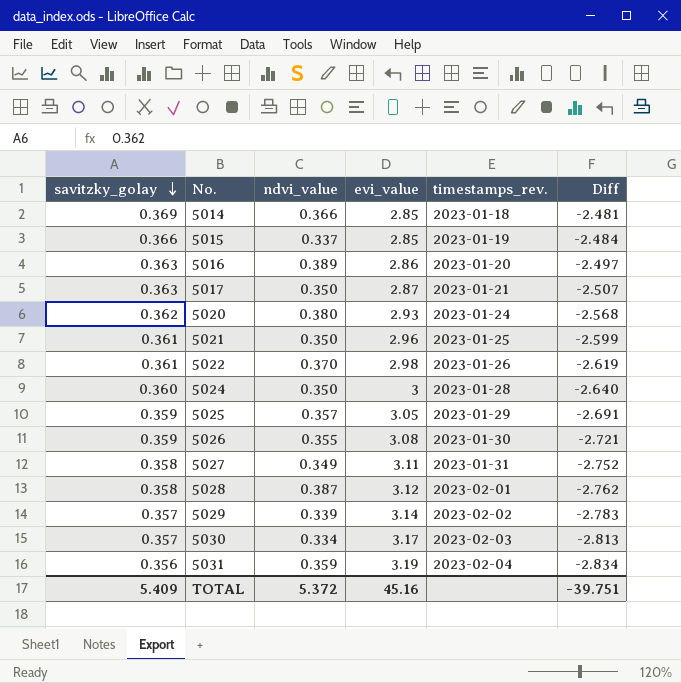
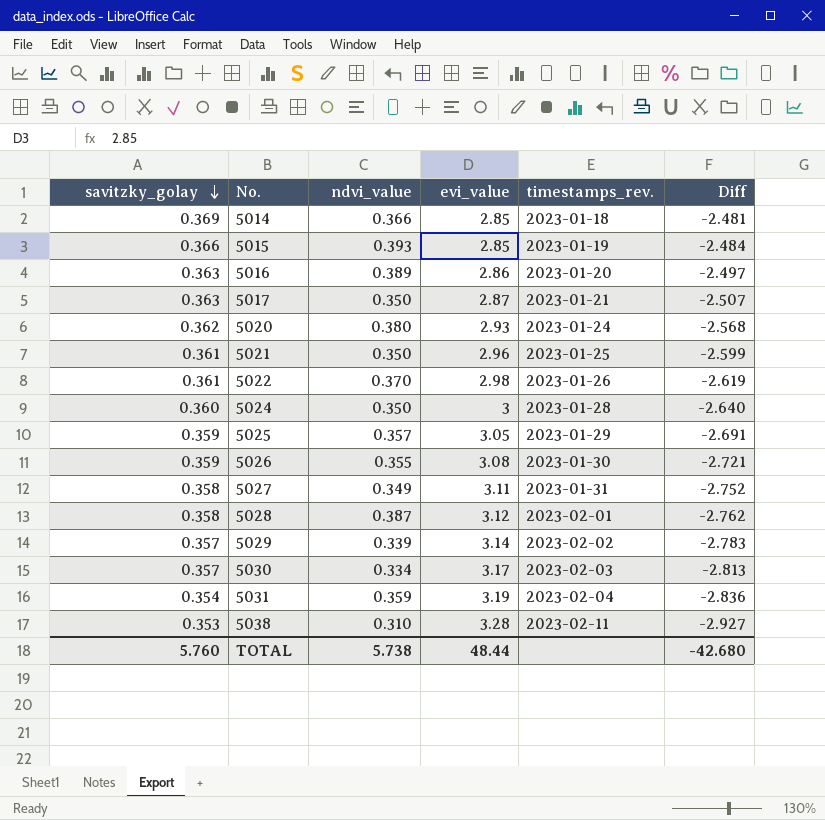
5015 | ndvi_value: 0.337 -> 0.393
5031 | savitzky_golay: 0.356 -> 0.354
5031 | Diff: -2.834 -> -2.836
row 5038: none -> 0.353 | 0.310 | 3.28 | 2023-02-11 | -2.927
TOTAL | savitzky_golay: 5.409 -> 5.760
TOTAL | ndvi_value: 5.372 -> 5.738
TOTAL | evi_value: 45.16 -> 48.44
TOTAL | Diff: -39.751 -> -42.680

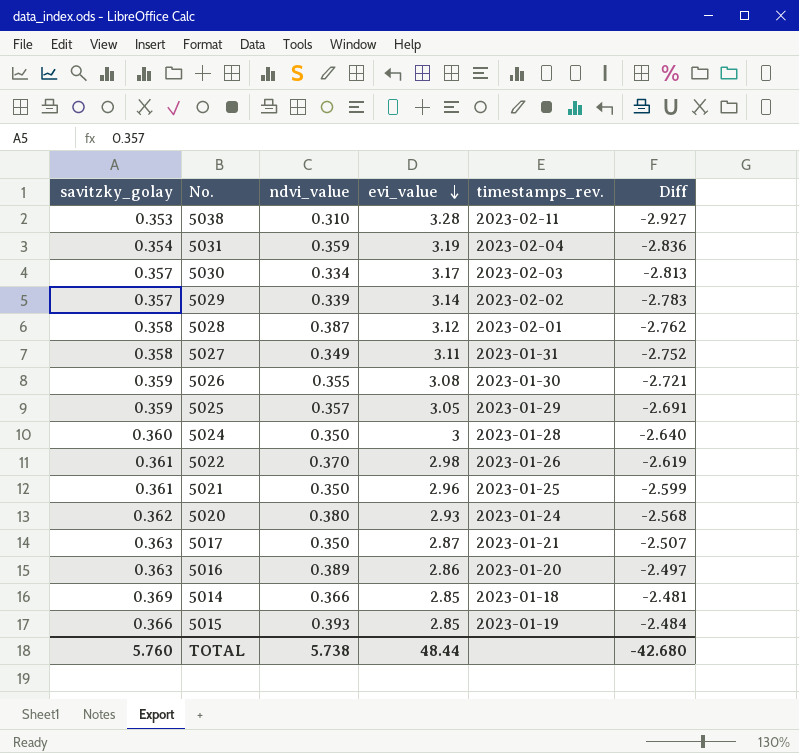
row order: savitzky_golay descending -> evi_value descending

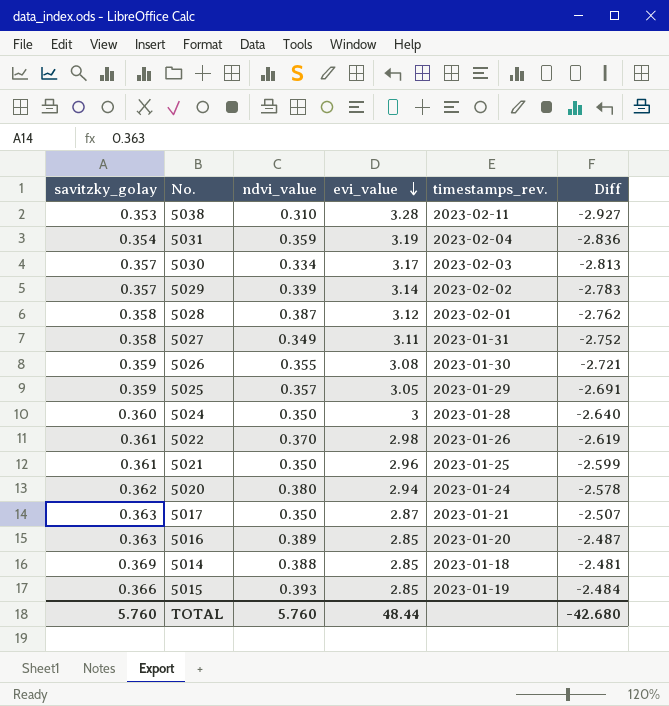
5020 | evi_value: 2.93 -> 2.94
5020 | Diff: -2.568 -> -2.578
5016 | evi_value: 2.86 -> 2.85
5016 | Diff: -2.497 -> -2.487
5014 | ndvi_value: 0.366 -> 0.388
TOTAL | ndvi_value: 5.738 -> 5.760

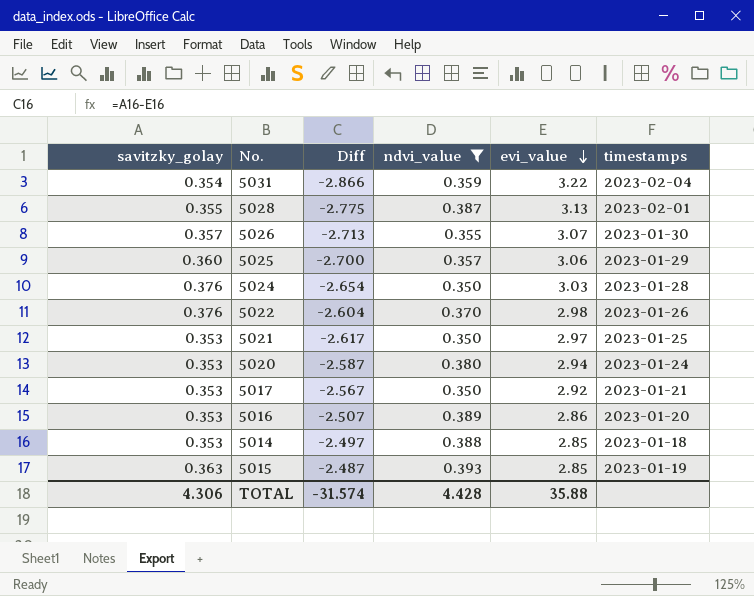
filter: none -> ndvi_value >= 0.350
column Diff | position: 6 -> 3
column name: timestamps_rev. -> timestamps
5031 | Diff: -2.836 -> -2.866
5031 | evi_value: 3.19 -> 3.22
5028 | savitzky_golay: 0.358 -> 0.355
5028 | Diff: -2.762 -> -2.775
5028 | evi_value: 3.12 -> 3.13
5026 | savitzky_golay: 0.359 -> 0.357
5026 | Diff: -2.721 -> -2.713
5026 | evi_value: 3.08 -> 3.07
5025 | savitzky_golay: 0.359 -> 0.360
5025 | Diff: -2.691 -> -2.700
5025 | evi_value: 3.05 -> 3.06
5024 | savitzky_golay: 0.360 -> 0.376
5024 | Diff: -2.640 -> -2.654
5024 | evi_value: 3 -> 3.03
5022 | savitzky_golay: 0.361 -> 0.376
5022 | Diff: -2.619 -> -2.604
5021 | savitzky_golay: 0.361 -> 0.353
5021 | Diff: -2.599 -> -2.617
5021 | evi_value: 2.96 -> 2.97
5020 | savitzky_golay: 0.362 -> 0.353
5020 | Diff: -2.578 -> -2.587
5017 | savitzky_golay: 0.363 -> 0.353
5017 | Diff: -2.507 -> -2.567
5017 | evi_value: 2.87 -> 2.92
5016 | savitzky_golay: 0.363 -> 0.353
5016 | Diff: -2.487 -> -2.507
5016 | evi_value: 2.85 -> 2.86
5014 | savitzky_golay: 0.369 -> 0.353
5014 | Diff: -2.481 -> -2.497
5015 | savitzky_golay: 0.366 -> 0.363
5015 | Diff: -2.484 -> -2.487
TOTAL | savitzky_golay: 5.760 -> 4.306
TOTAL | Diff: -42.680 -> -31.574
TOTAL | ndvi_value: 5.760 -> 4.428
TOTAL | evi_value: 48.44 -> 35.88

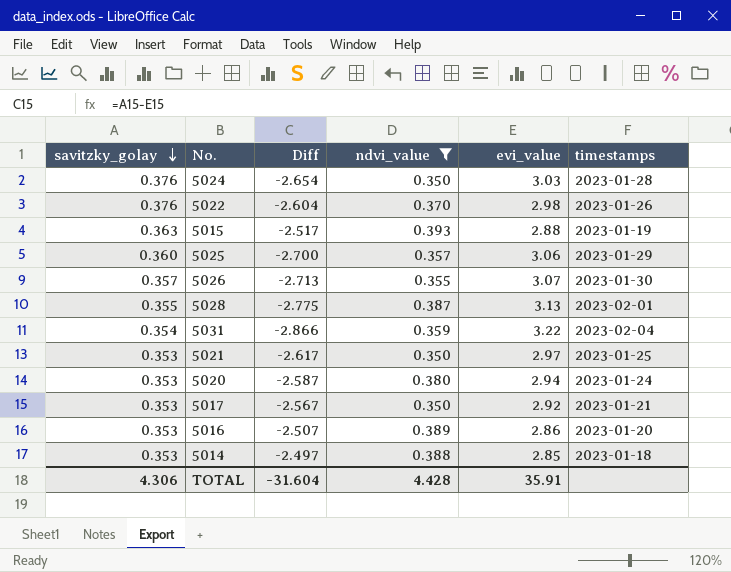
row order: evi_value descending -> savitzky_golay descending
5015 | Diff: -2.487 -> -2.517
5015 | evi_value: 2.85 -> 2.88
TOTAL | Diff: -31.574 -> -31.604
TOTAL | evi_value: 35.88 -> 35.91

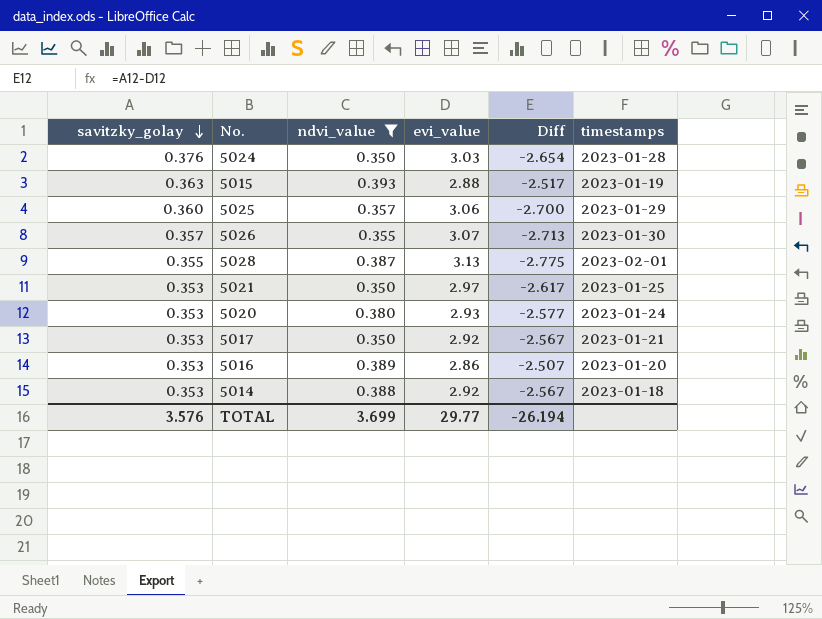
column Diff | position: 3 -> 5
row 5022: 0.376 | -2.604 | 0.370 | 2.98 | 2023-01-26 -> none
row 5031: 0.354 | -2.866 | 0.359 | 3.22 | 2023-02-04 -> none
5020 | evi_value: 2.94 -> 2.93
5020 | Diff: -2.587 -> -2.577
5014 | evi_value: 2.85 -> 2.92
5014 | Diff: -2.497 -> -2.567
TOTAL | savitzky_golay: 4.306 -> 3.576
TOTAL | ndvi_value: 4.428 -> 3.699
TOTAL | evi_value: 35.91 -> 29.77
TOTAL | Diff: -31.604 -> -26.194

